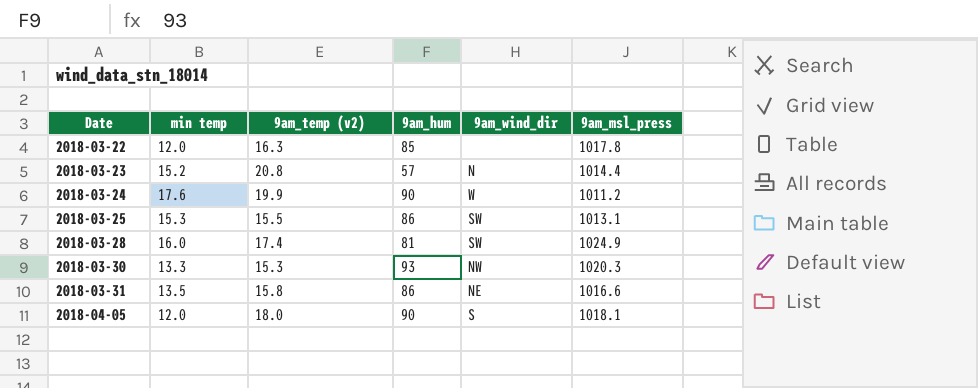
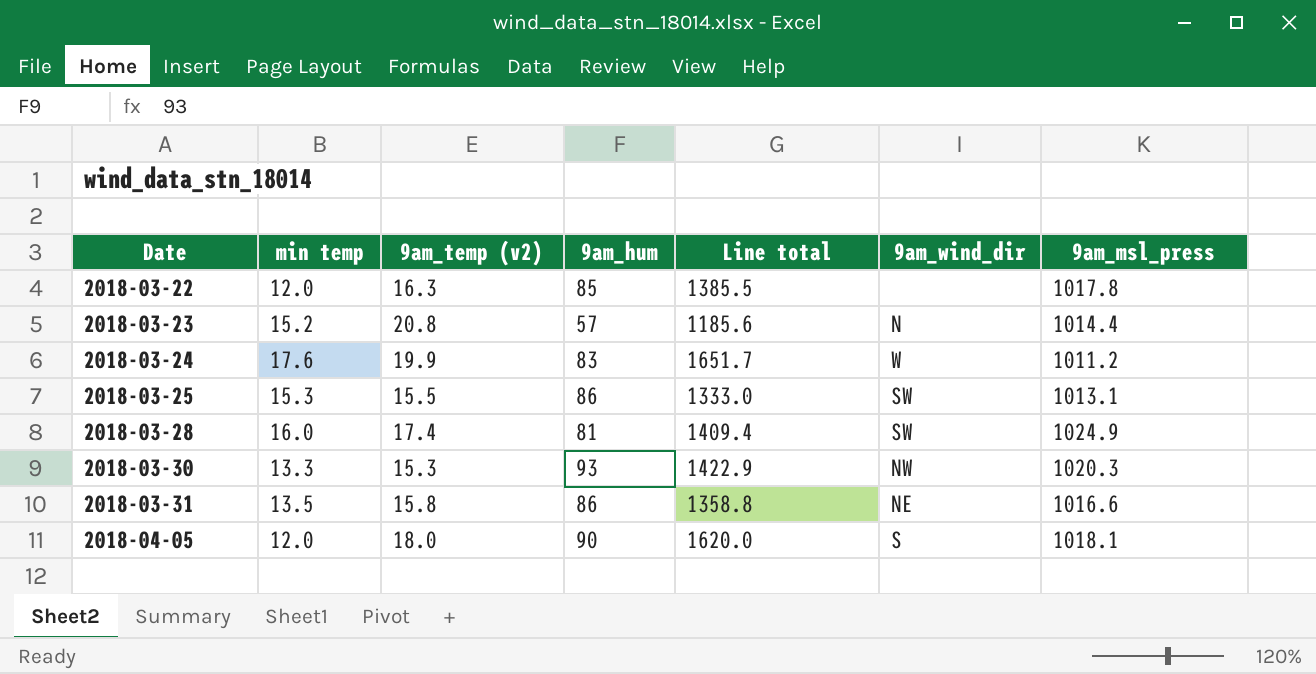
column Line total | formula: none -> [9am_temp (v2)] * [9am_hum]
2018-03-24 | 9am_hum: 90 -> 83

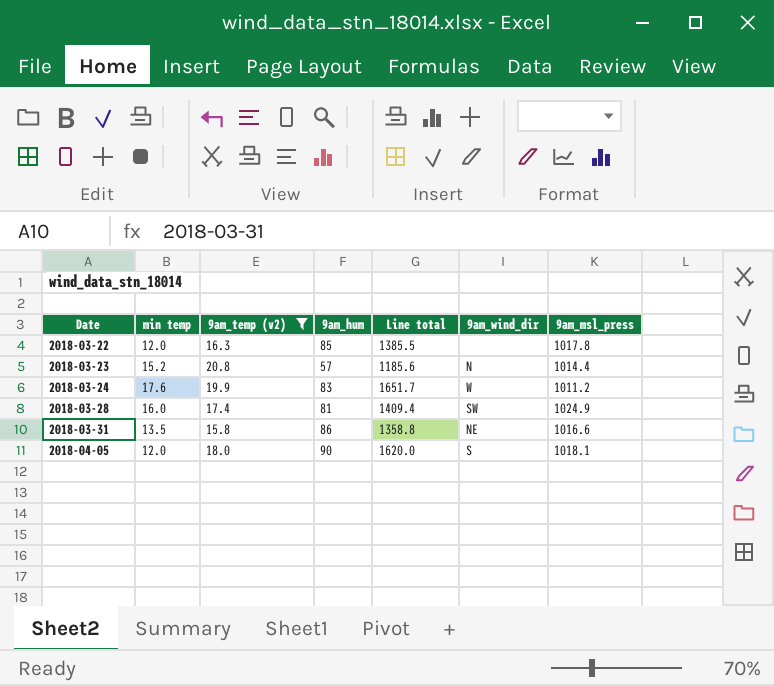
filter: none -> 9am_temp (v2) >= 15.8

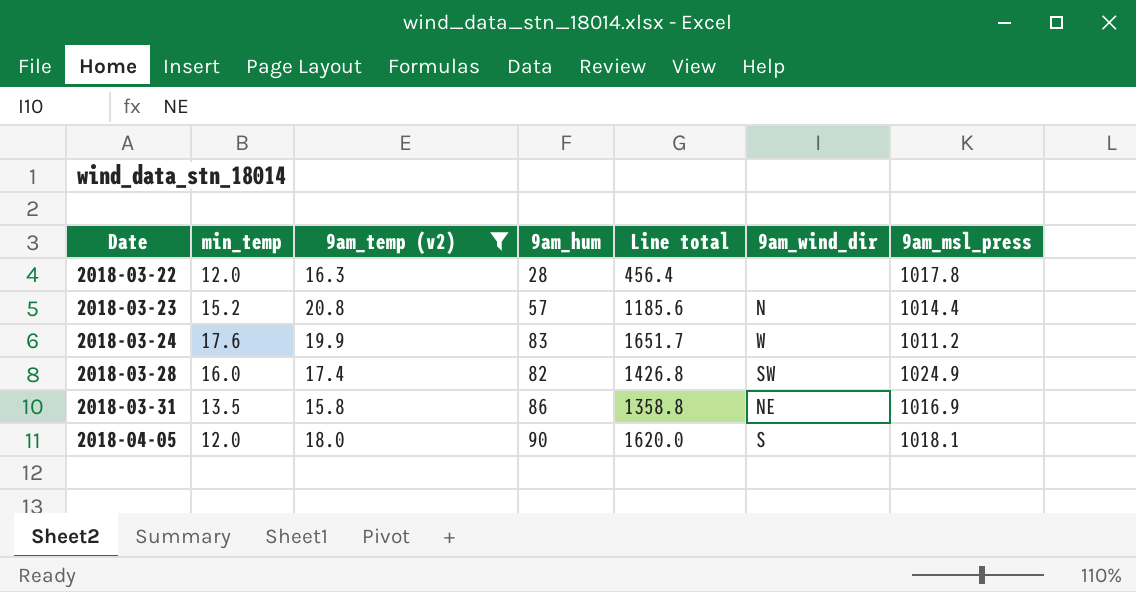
column name: min temp -> min_temp
2018-03-22 | 9am_hum: 85 -> 28
2018-03-22 | Line total: 1385.5 -> 456.4
2018-03-28 | 9am_hum: 81 -> 82
2018-03-28 | Line total: 1409.4 -> 1426.8
2018-03-31 | 9am_msl_press: 1016.6 -> 1016.9

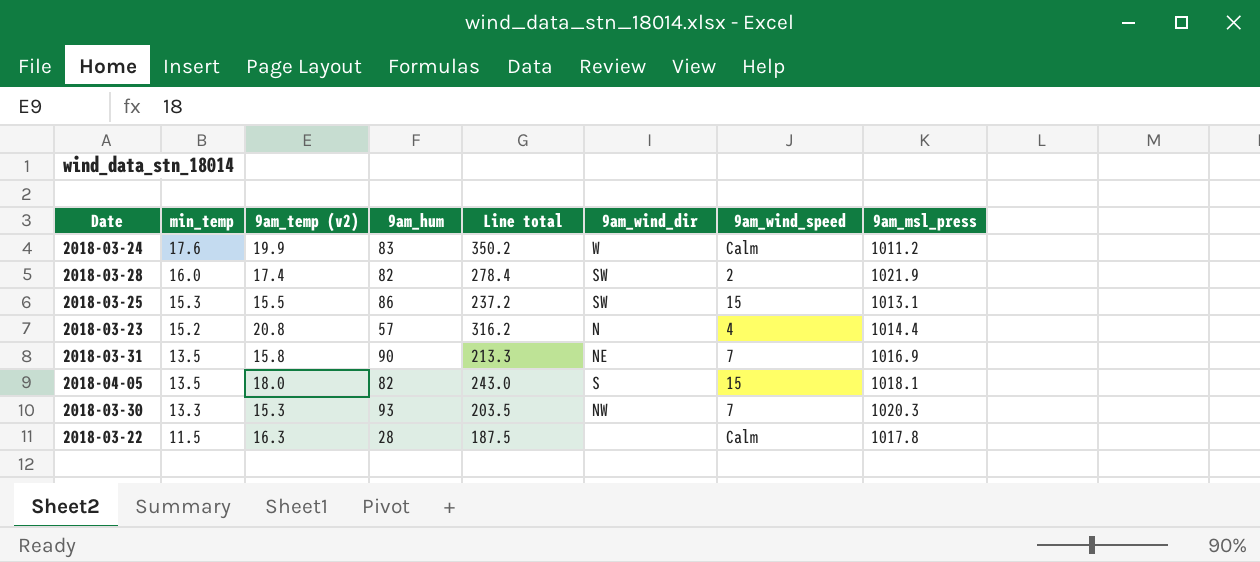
filter: 9am_temp (v2) >= 15.8 -> none
row order: Date ascending -> min_temp descending
column Line total | formula: [9am_temp (v2)] * [9am_hum] -> [min_temp] * [9am_temp (v2)]
column 9am_wind_speed | position: none -> 7
2018-03-28 | 9am_msl_press: 1024.9 -> 1021.9
2018-03-31 | 9am_hum: 86 -> 90
2018-04-05 | min_temp: 12.0 -> 13.5
2018-04-05 | 9am_hum: 90 -> 82
2018-03-22 | min_temp: 12.0 -> 11.5

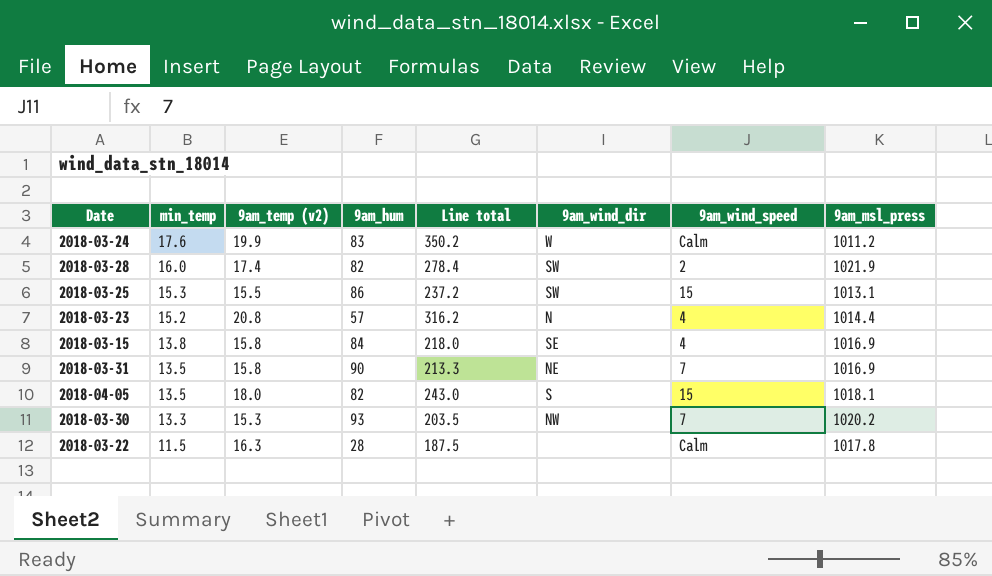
row 2018-03-15: none -> 13.8 | 15.8 | 84 | 218.0 | SE | 4 | 1016.9
2018-03-30 | 9am_msl_press: 1020.3 -> 1020.2

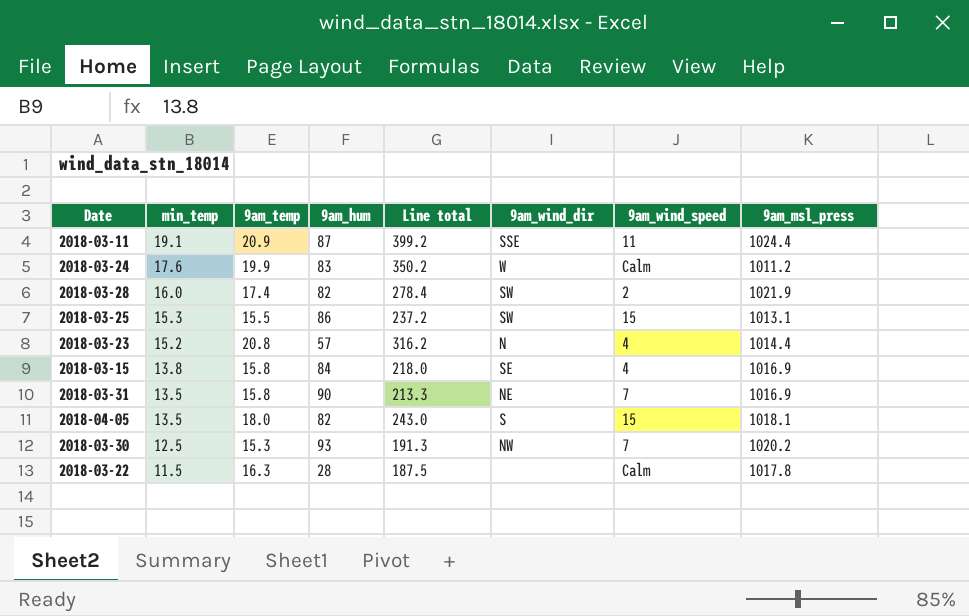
column name: 9am_temp (v2) -> 9am_temp
row 2018-03-11: none -> 19.1 | 20.9 | 87 | 399.2 | SSE | 11 | 1024.4
2018-03-30 | min_temp: 13.3 -> 12.5
2018-03-30 | Line total: 203.5 -> 191.3

